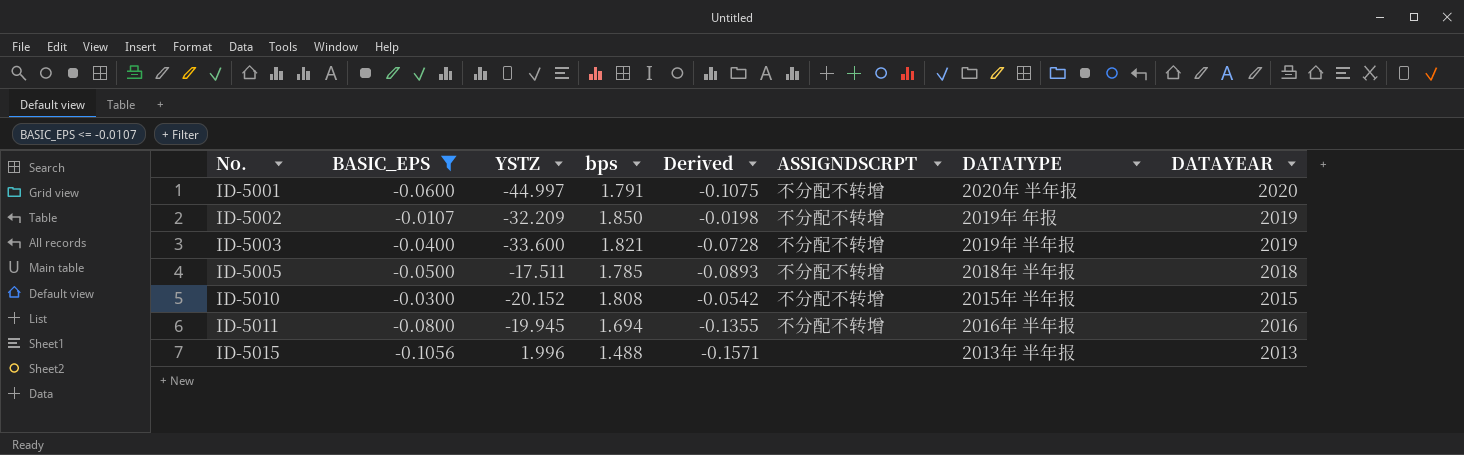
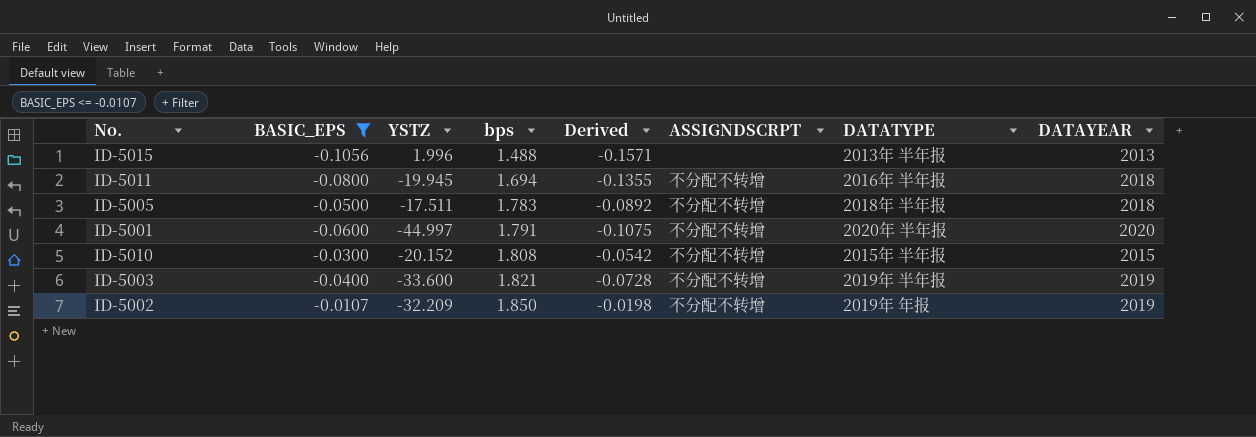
row order: No. ascending -> bps ascending
ID-5011 | DATAYEAR: 2016 -> 2018
ID-5005 | bps: 1.785 -> 1.783
ID-5005 | Derived: -0.0893 -> -0.0892

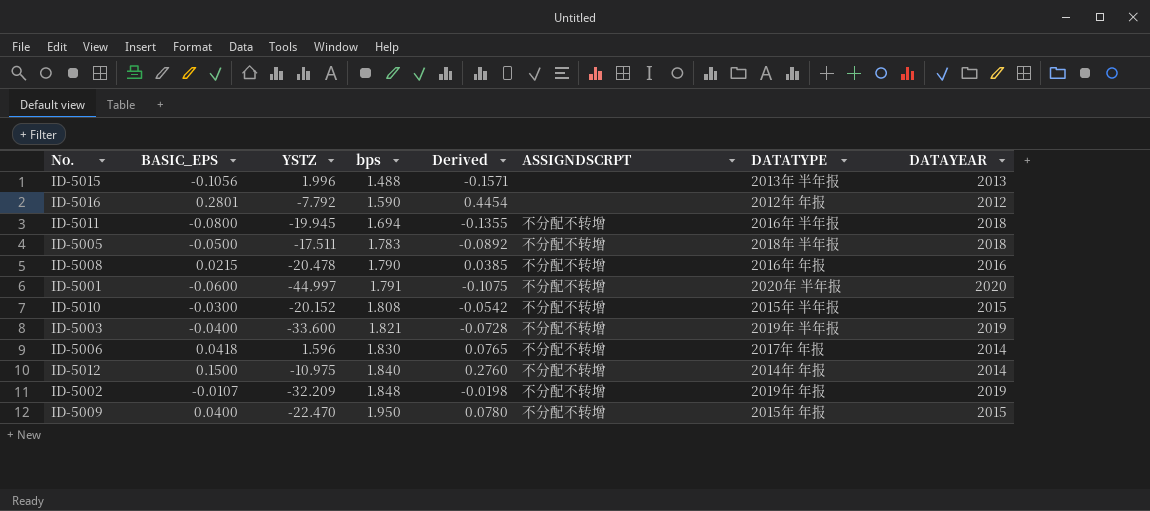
filter: BASIC_EPS <= -0.0107 -> none
ID-5002 | bps: 1.850 -> 1.848

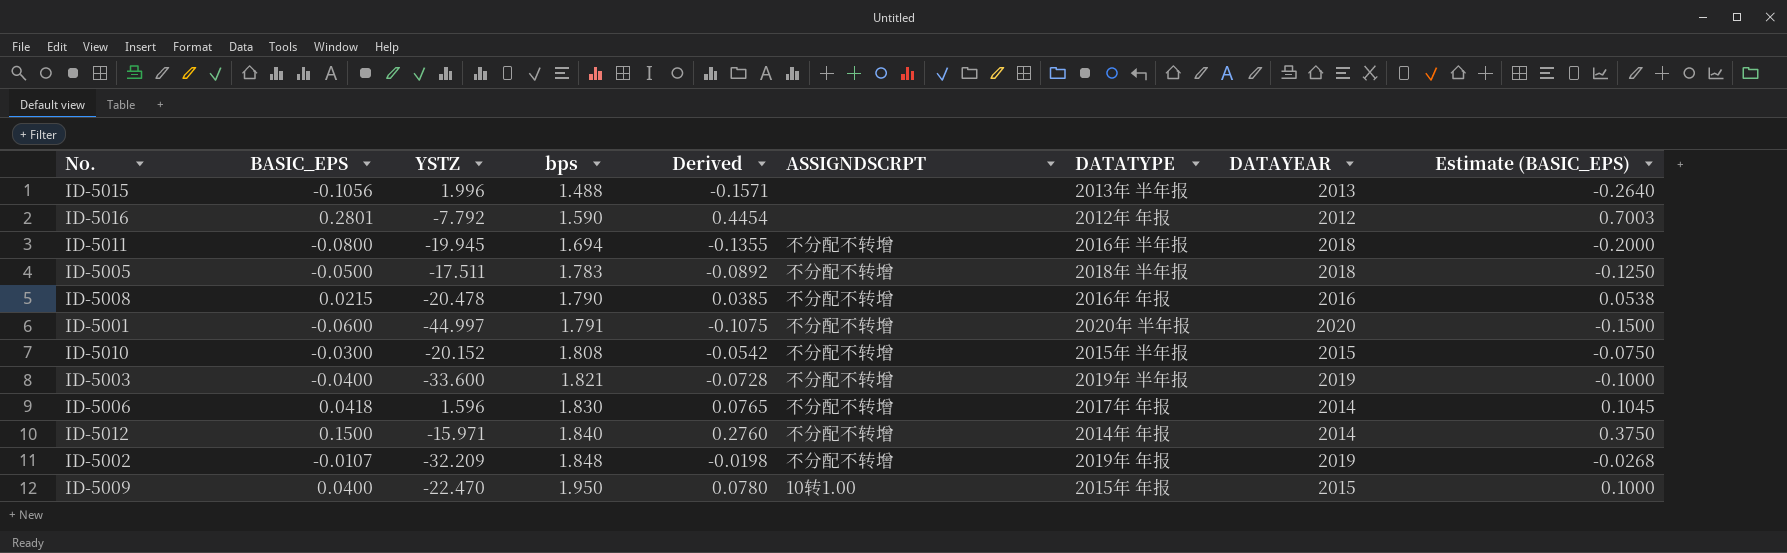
column Estimate (BASIC_EPS) | formula: none -> [BASIC_EPS] * 2.5
ID-5012 | YSTZ: -10.975 -> -15.971
ID-5009 | ASSIGNDSCRPT: 不分配不转增 -> 10转1.00

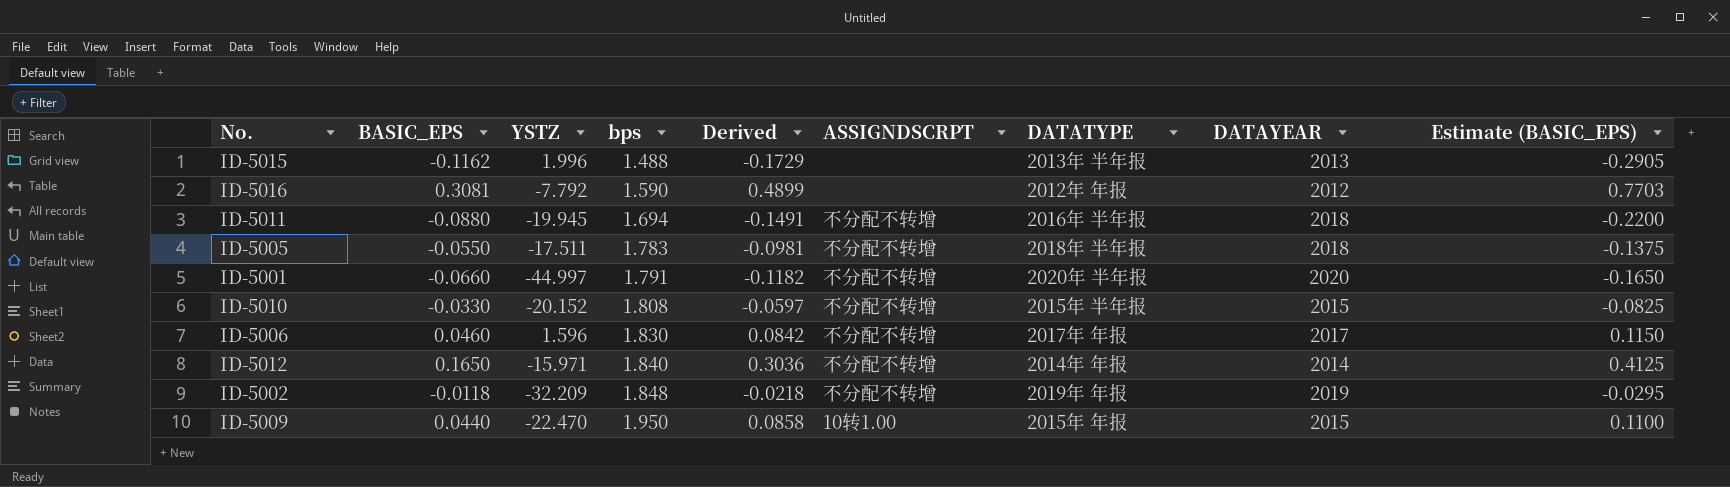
row ID-5008: 0.0215 | -20.478 | 1.790 | 0.0385 | 不分配不转增 | 2016年 年报 | 2016 | 0.0538 -> none
row ID-5003: -0.0400 | -33.600 | 1.821 | -0.0728 | 不分配不转增 | 2019年 半年报 | 2019 | -0.1000 -> none
ID-5015 | BASIC_EPS: -0.1056 -> -0.1162
ID-5015 | Derived: -0.1571 -> -0.1729
ID-5015 | Estimate (BASIC_EPS): -0.2640 -> -0.2905
ID-5016 | BASIC_EPS: 0.2801 -> 0.3081
ID-5016 | Derived: 0.4454 -> 0.4899
ID-5016 | Estimate (BASIC_EPS): 0.7003 -> 0.7703
ID-5011 | BASIC_EPS: -0.0800 -> -0.0880
ID-5011 | Derived: -0.1355 -> -0.1491
ID-5011 | Estimate (BASIC_EPS): -0.2000 -> -0.2200
ID-5005 | BASIC_EPS: -0.0500 -> -0.0550
ID-5005 | Derived: -0.0892 -> -0.0981
ID-5005 | Estimate (BASIC_EPS): -0.1250 -> -0.1375
ID-5001 | BASIC_EPS: -0.0600 -> -0.0660
ID-5001 | Derived: -0.1075 -> -0.1182
ID-5001 | Estimate (BASIC_EPS): -0.1500 -> -0.1650
ID-5010 | BASIC_EPS: -0.0300 -> -0.0330
ID-5010 | Derived: -0.0542 -> -0.0597
ID-5010 | Estimate (BASIC_EPS): -0.0750 -> -0.0825
ID-5006 | BASIC_EPS: 0.0418 -> 0.0460
ID-5006 | Derived: 0.0765 -> 0.0842
ID-5006 | DATAYEAR: 2014 -> 2017
ID-5006 | Estimate (BASIC_EPS): 0.1045 -> 0.1150
ID-5012 | BASIC_EPS: 0.1500 -> 0.1650
ID-5012 | Derived: 0.2760 -> 0.3036
ID-5012 | Estimate (BASIC_EPS): 0.3750 -> 0.4125
ID-5002 | BASIC_EPS: -0.0107 -> -0.0118
ID-5002 | Derived: -0.0198 -> -0.0218
ID-5002 | Estimate (BASIC_EPS): -0.0268 -> -0.0295
ID-5009 | BASIC_EPS: 0.0400 -> 0.0440
ID-5009 | Derived: 0.0780 -> 0.0858
ID-5009 | Estimate (BASIC_EPS): 0.1000 -> 0.1100

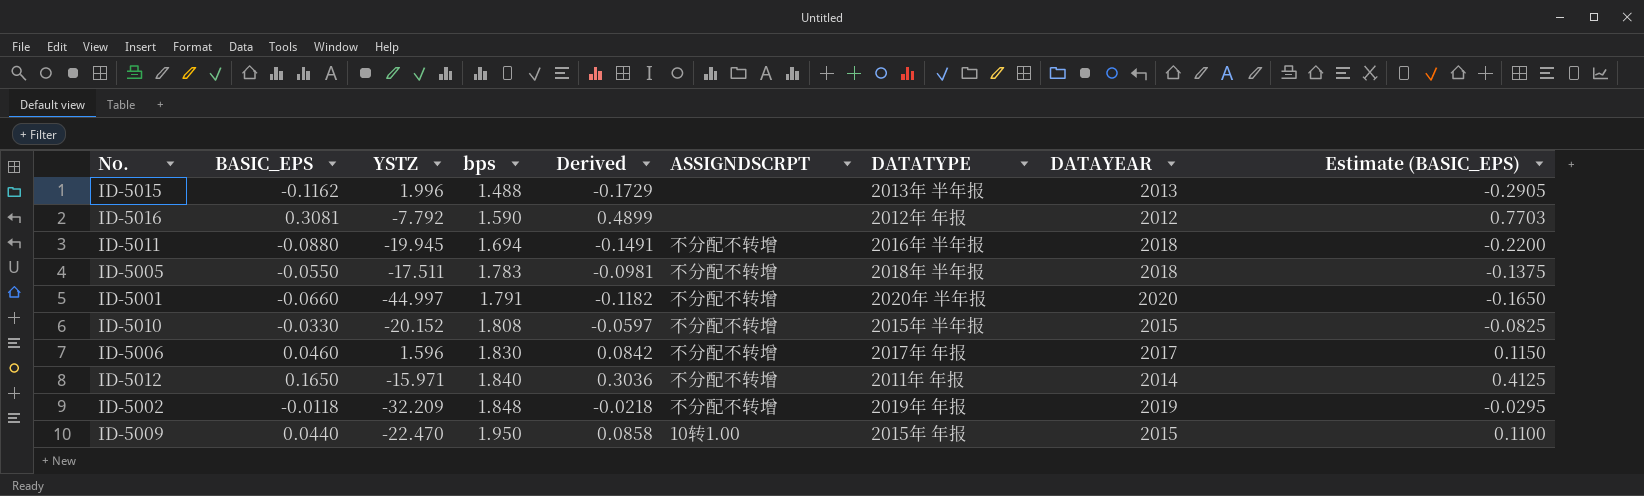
ID-5012 | DATATYPE: 2014年 年报 -> 2011年 年报

